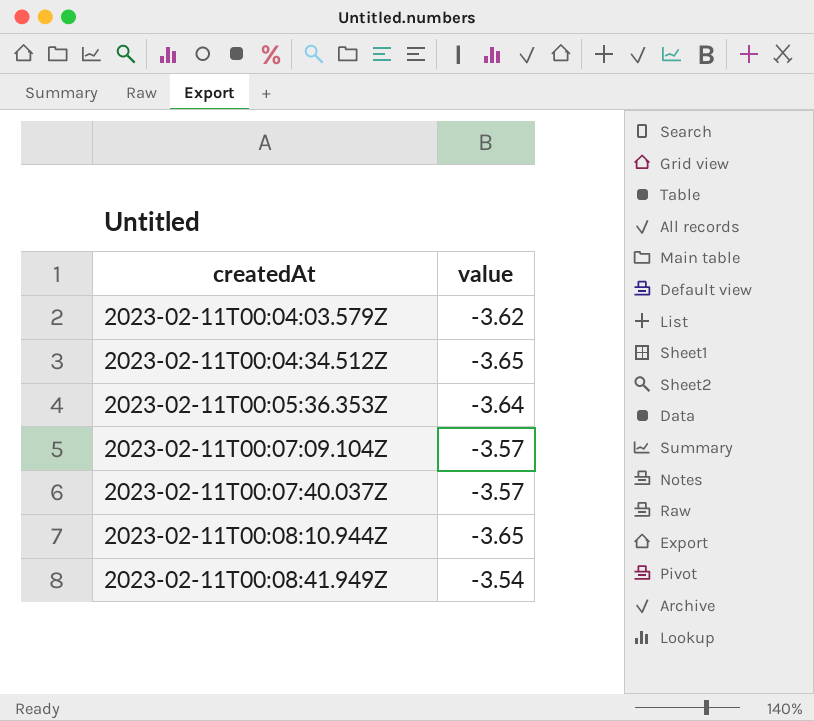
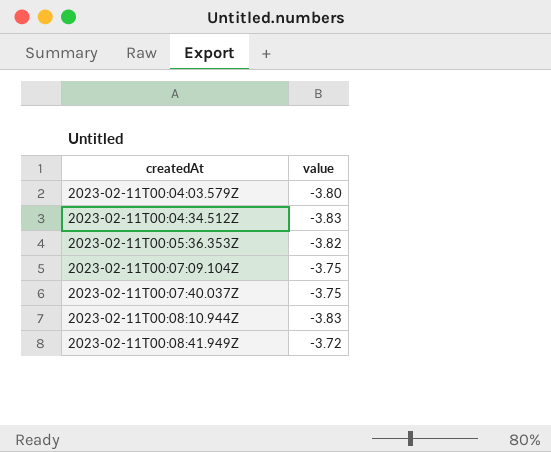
2023-02-11T00:04:03.579Z | value: -3.62 -> -3.80
2023-02-11T00:04:34.512Z | value: -3.65 -> -3.83
2023-02-11T00:05:36.353Z | value: -3.64 -> -3.82
2023-02-11T00:07:09.104Z | value: -3.57 -> -3.75
2023-02-11T00:07:40.037Z | value: -3.57 -> -3.75
2023-02-11T00:08:10.944Z | value: -3.65 -> -3.83
2023-02-11T00:08:41.949Z | value: -3.54 -> -3.72

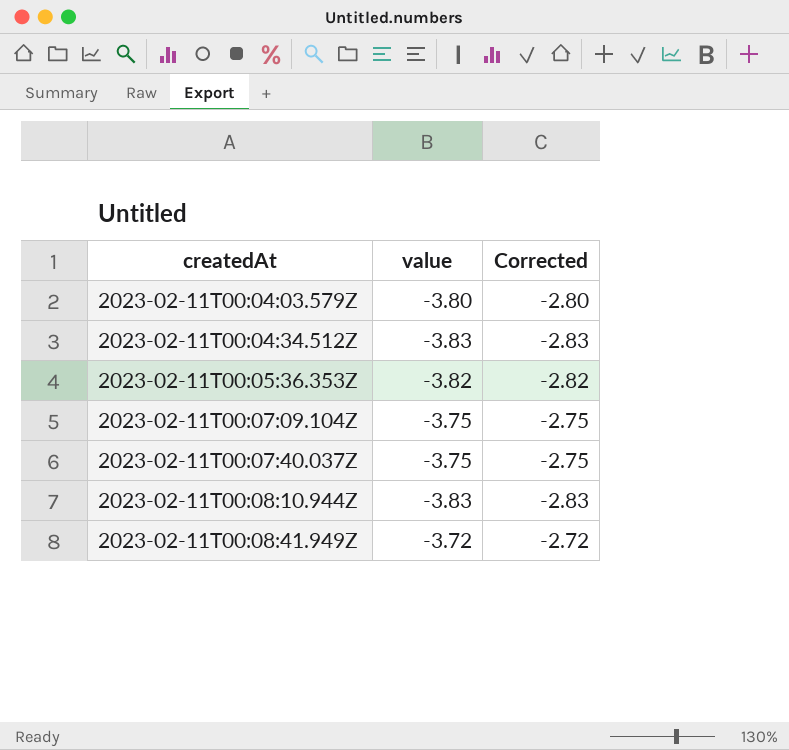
column Corrected | formula: none -> [value] + 1

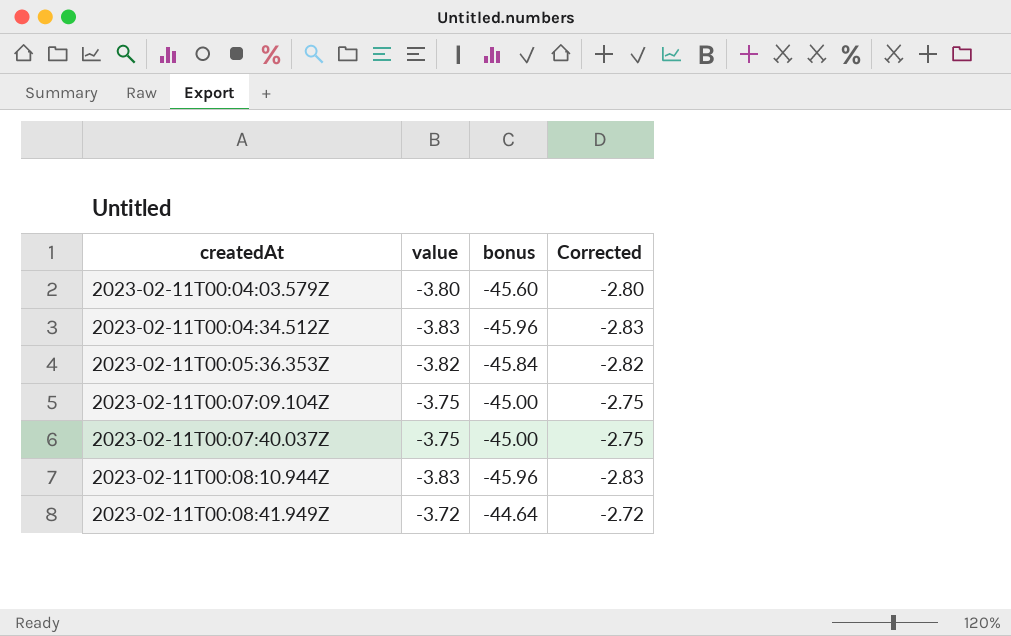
column bonus | formula: none -> [value] * 12

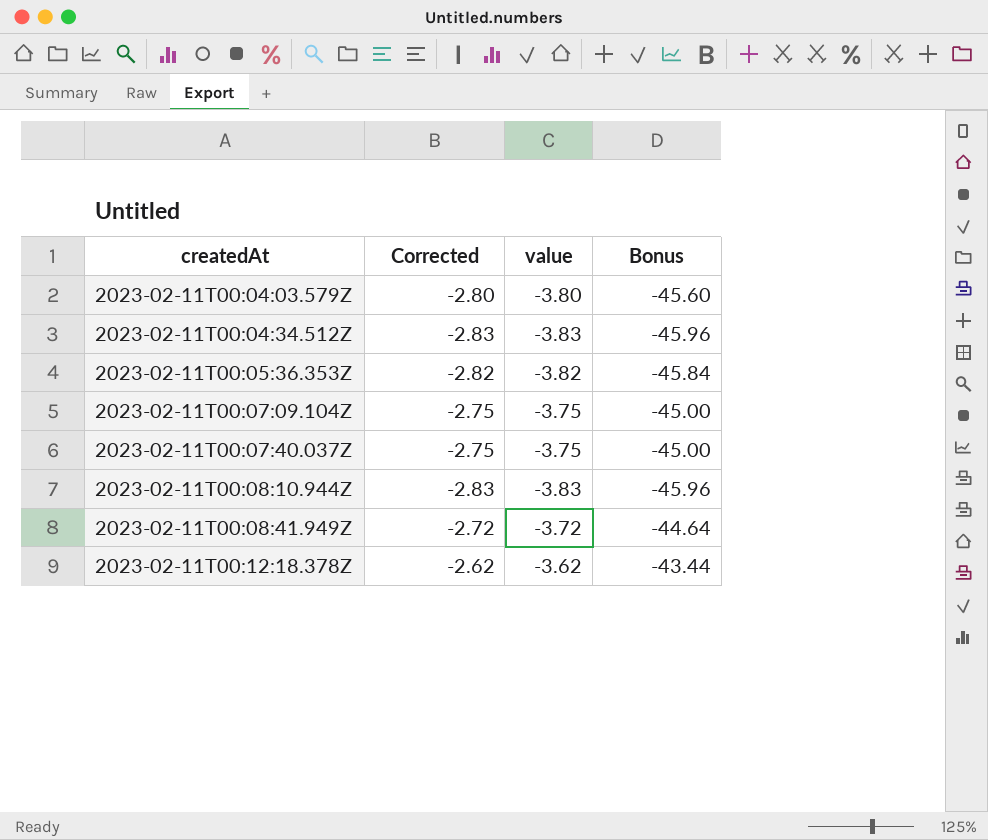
column Corrected | position: 4 -> 2
column name: bonus -> Bonus
row 2023-02-11T00:12:18.378Z: none -> -2.62 | -3.62 | -43.44

